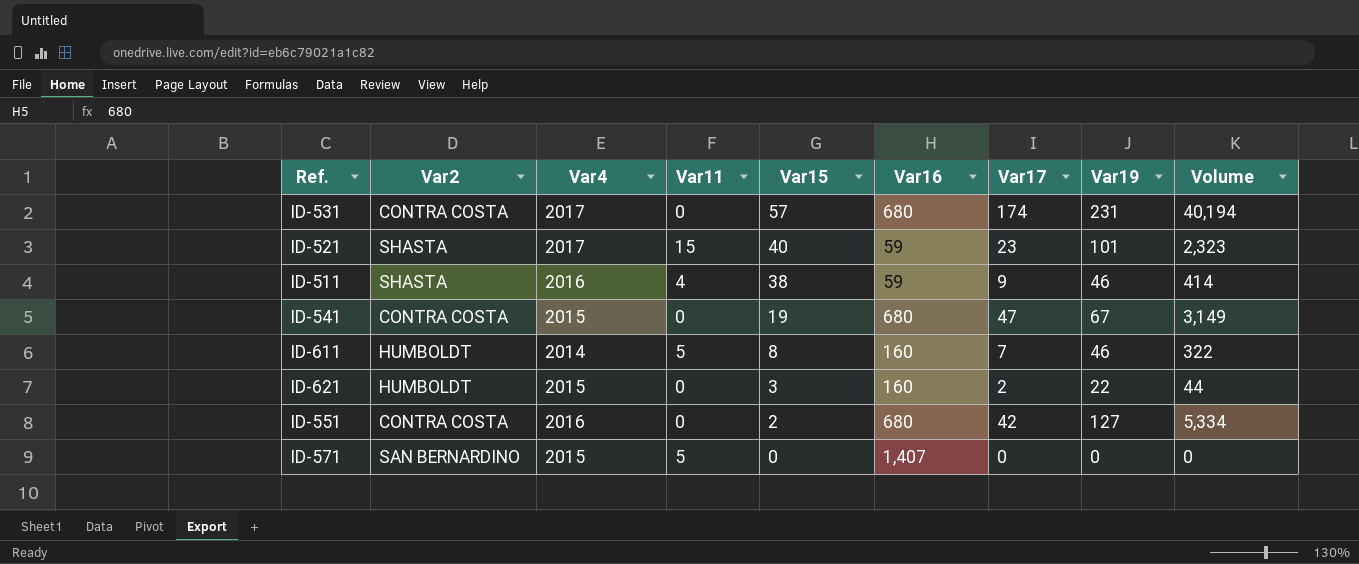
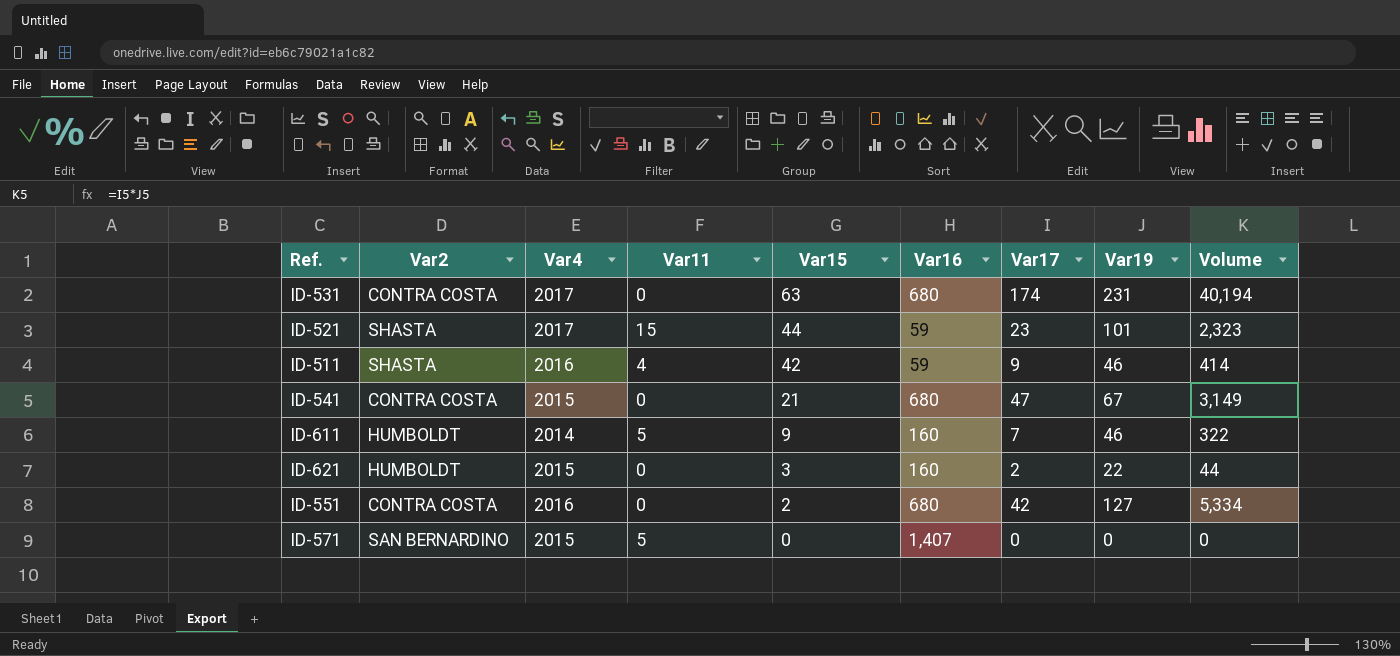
ID-531 | Var15: 57 -> 63
ID-521 | Var15: 40 -> 44
ID-511 | Var15: 38 -> 42
ID-541 | Var15: 19 -> 21
ID-611 | Var15: 8 -> 9

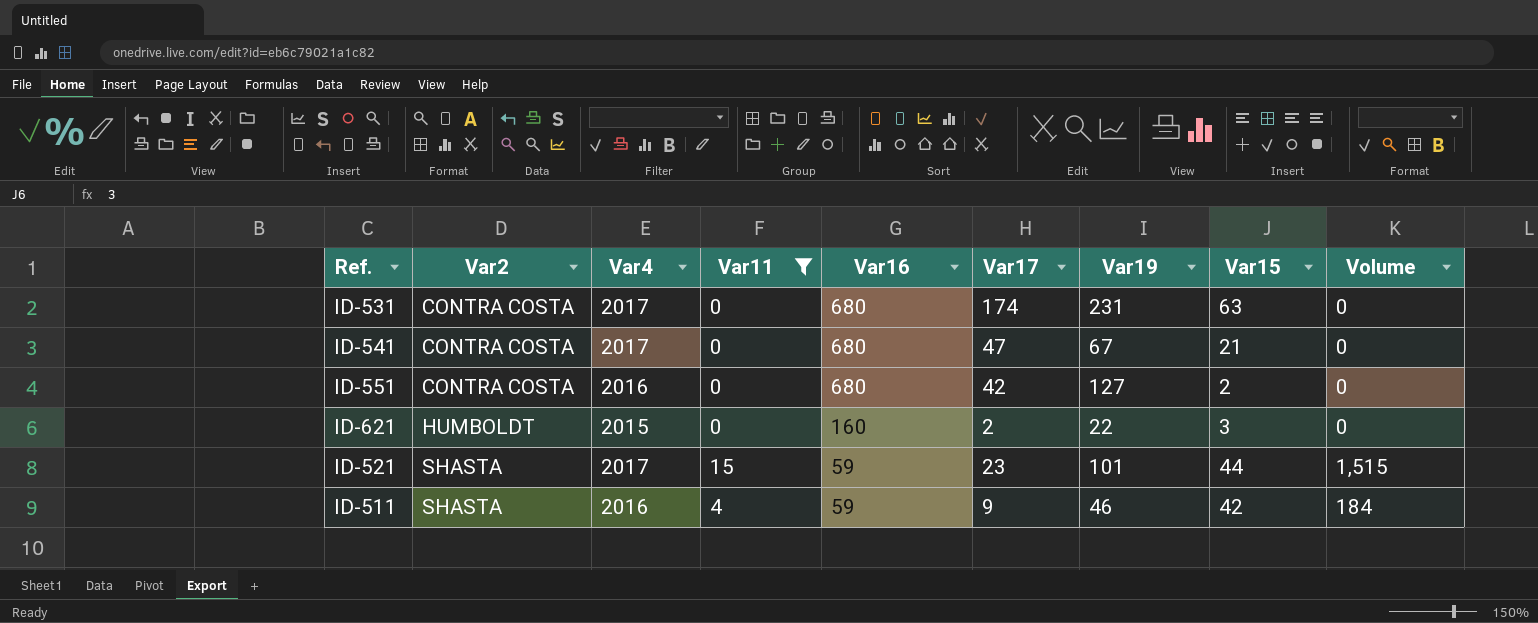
filter: none -> Var11 != 5
row order: Var15 descending -> Var2 ascending
column Var15 | position: 5 -> 8
column Volume | formula: [Var17] * [Var19] -> [Var11] * [Var19]
ID-541 | Var4: 2015 -> 2017

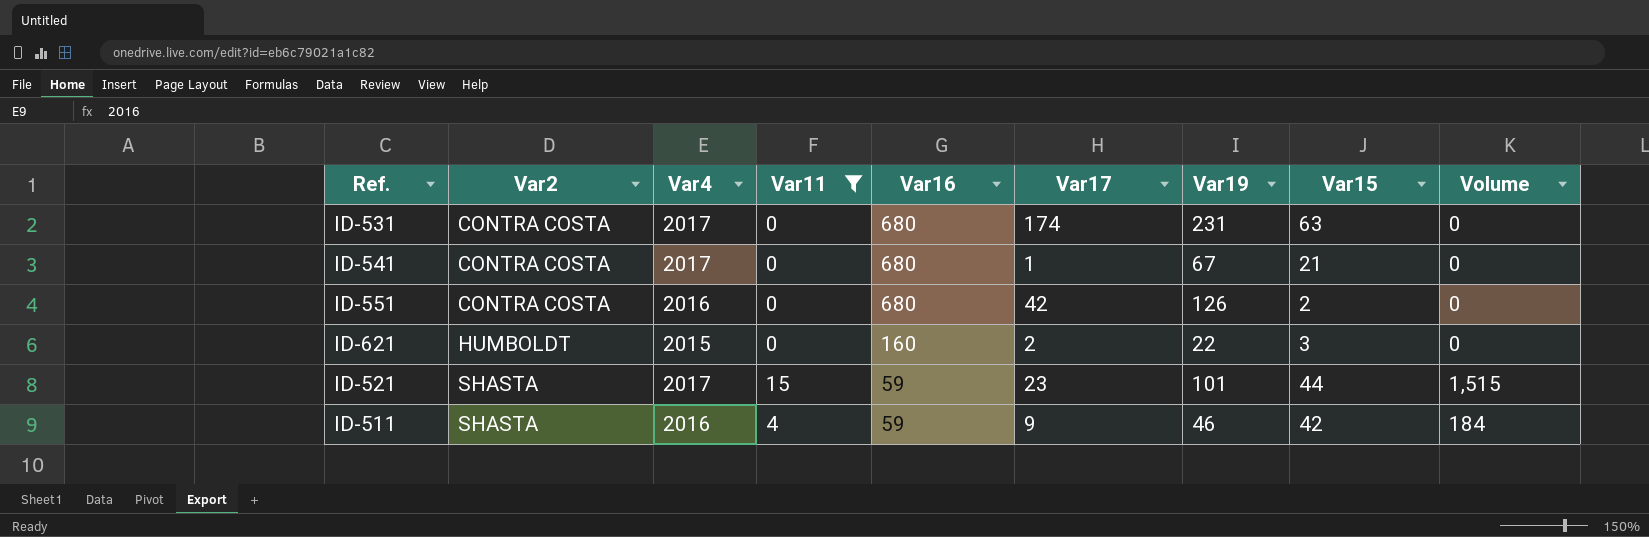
ID-541 | Var17: 47 -> 1
ID-551 | Var19: 127 -> 126

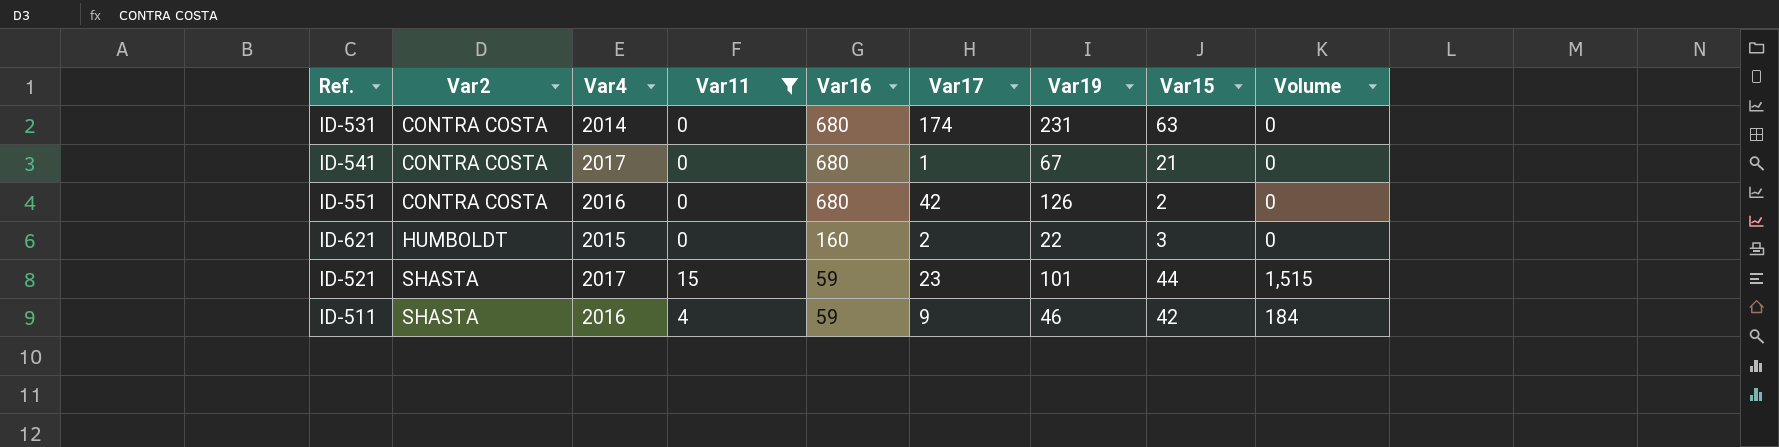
ID-531 | Var4: 2017 -> 2014

